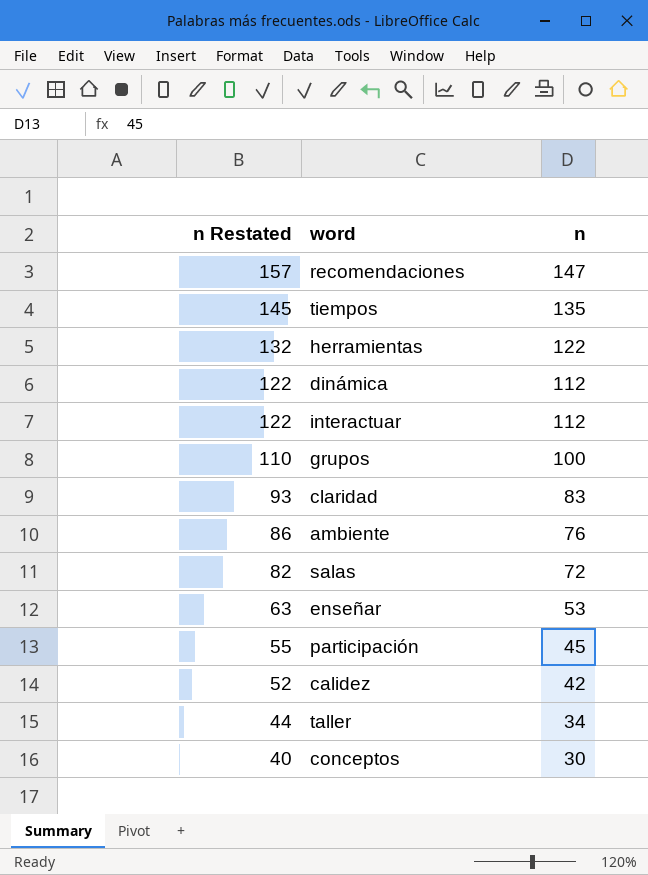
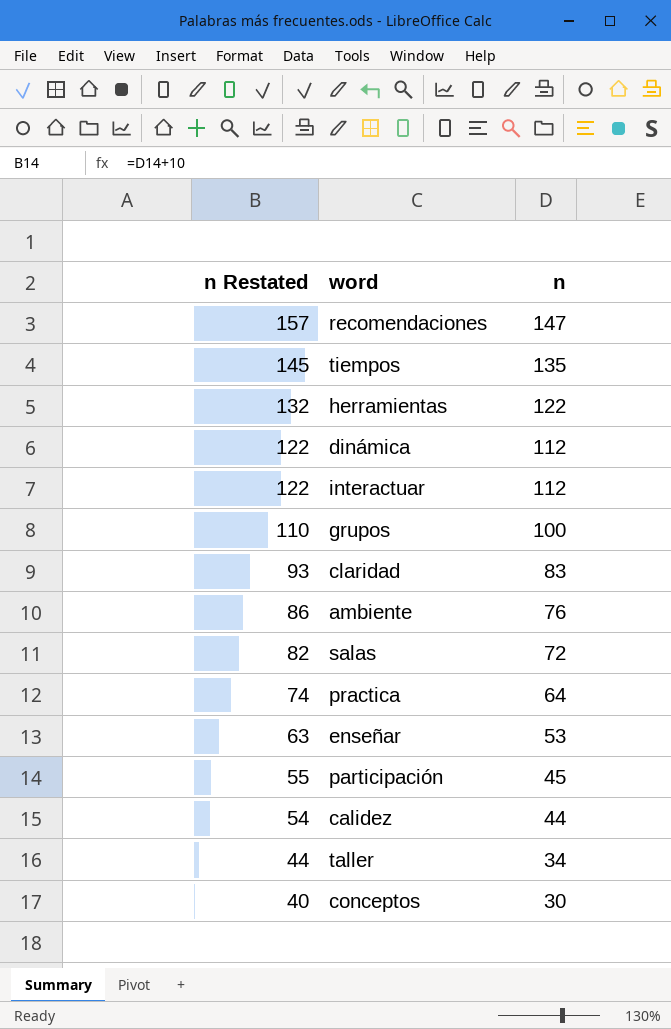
row practica: none -> 74 | 64
calidez | n Restated: 52 -> 54
calidez | n: 42 -> 44

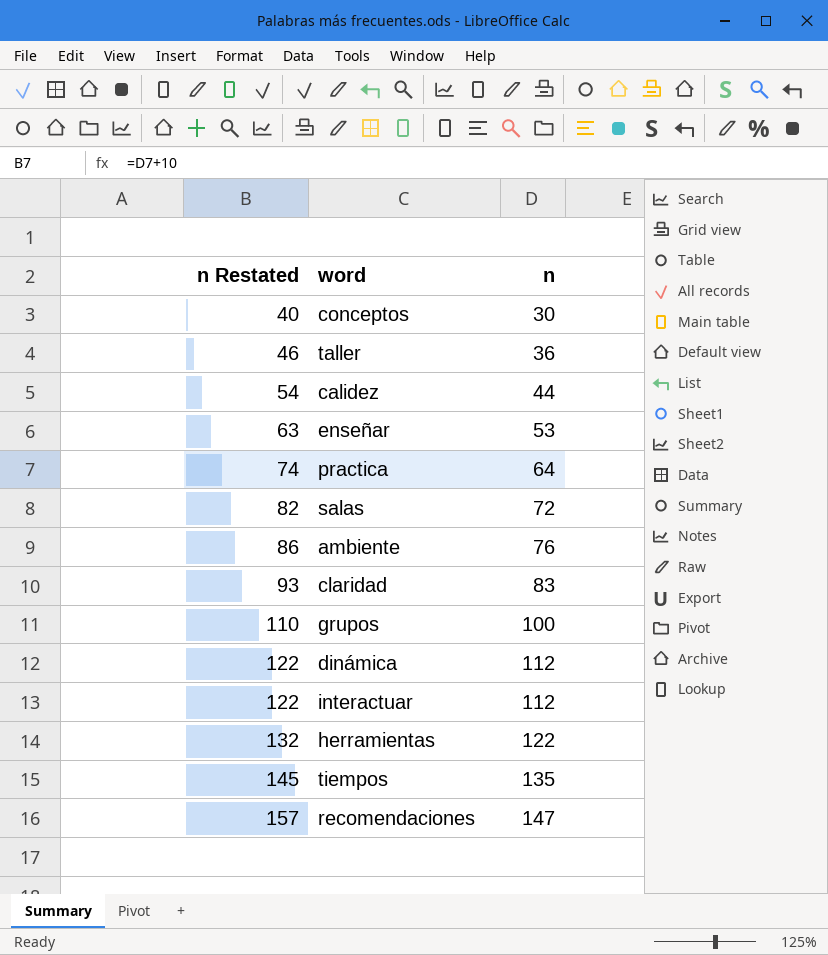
row order: n Restated descending -> n Restated ascending
row participación: 55 | 45 -> none
taller | n Restated: 44 -> 46
taller | n: 34 -> 36

